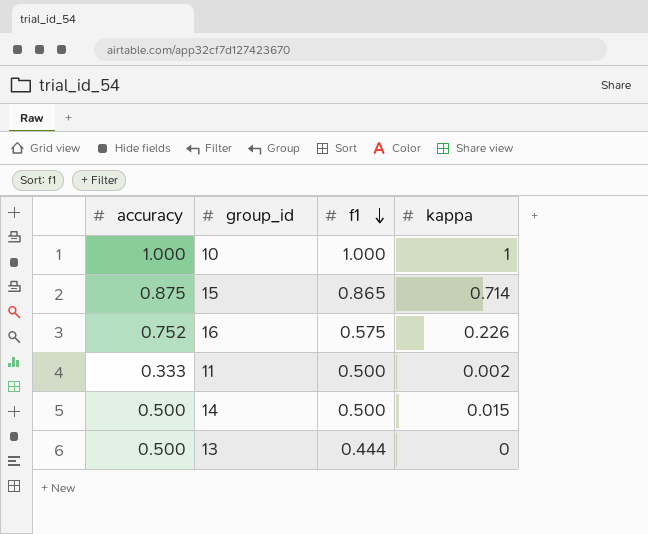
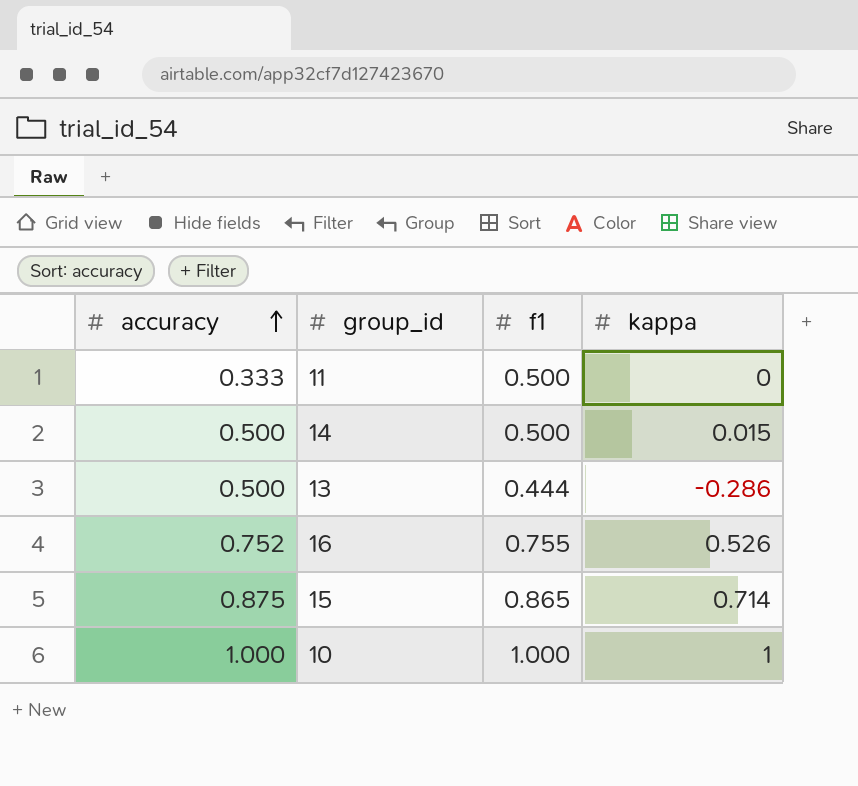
row order: f1 descending -> accuracy ascending
11 | kappa: 0.002 -> 0
13 | kappa: 0 -> -0.286
16 | f1: 0.575 -> 0.755
16 | kappa: 0.226 -> 0.526

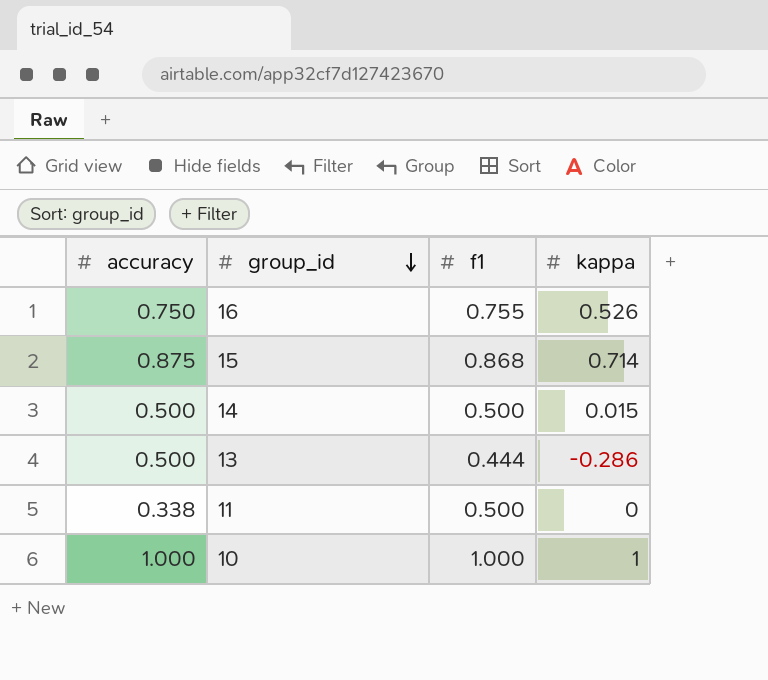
row order: accuracy ascending -> group_id descending
16 | accuracy: 0.752 -> 0.750
15 | f1: 0.865 -> 0.868
11 | accuracy: 0.333 -> 0.338

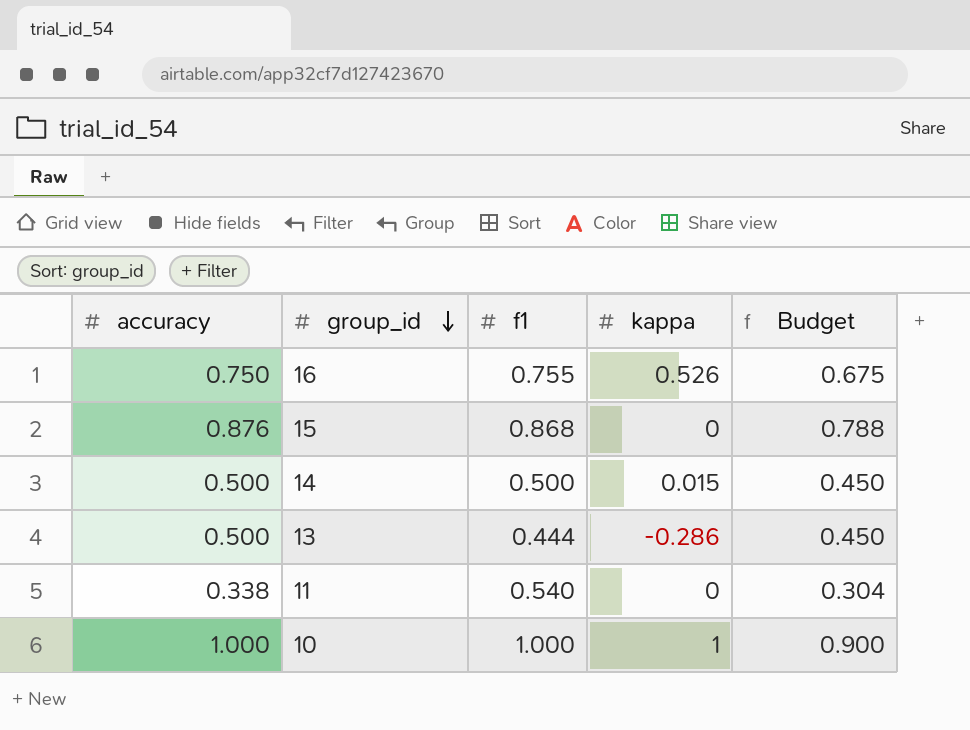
column Budget | formula: none -> [accuracy] * 0.9
15 | accuracy: 0.875 -> 0.876
15 | kappa: 0.714 -> 0
11 | f1: 0.500 -> 0.540

